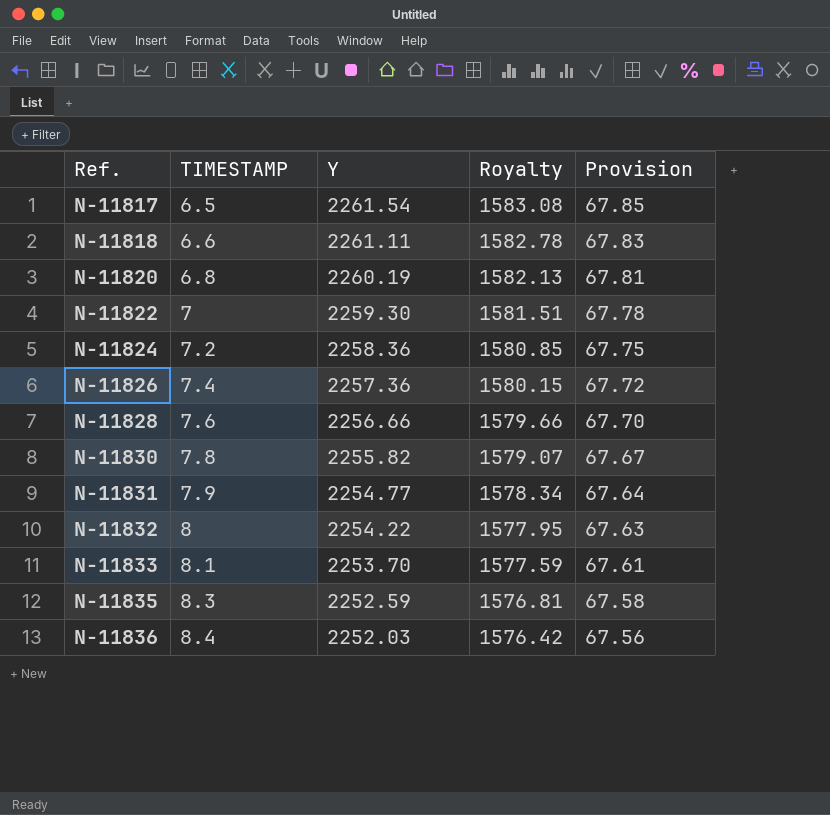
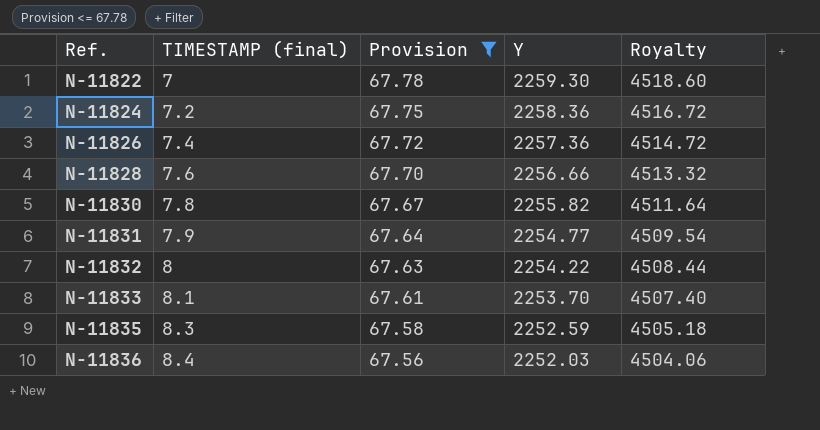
filter: none -> Provision <= 67.78
column name: TIMESTAMP -> TIMESTAMP (final)
column Provision | position: 5 -> 3
column Royalty | formula: [Y] * 0.7 -> [Y] * 2

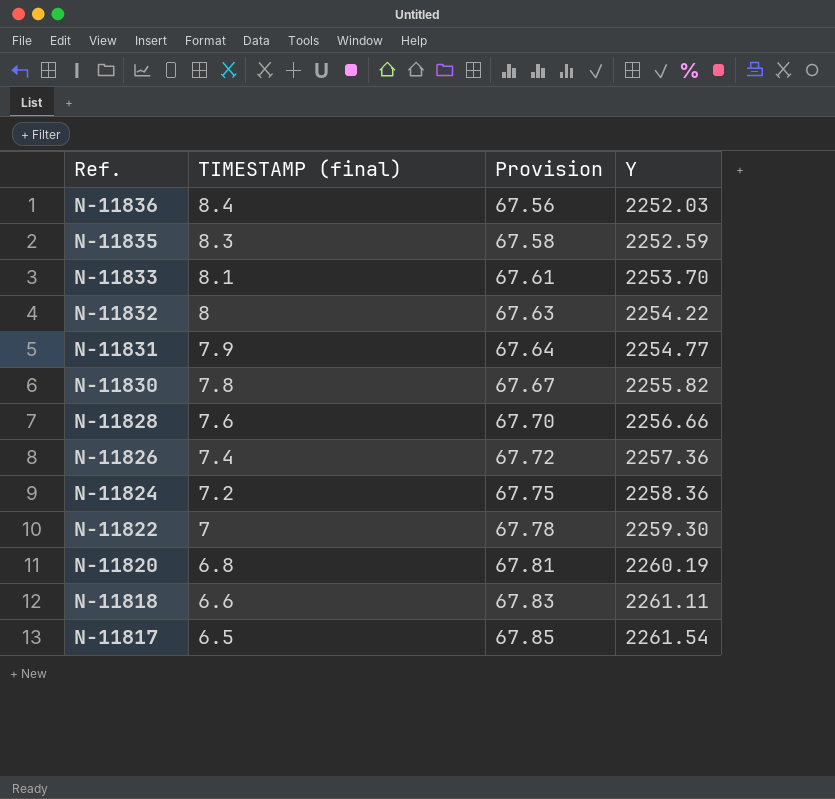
filter: Provision <= 67.78 -> none
row order: Ref. ascending -> Ref. descending
column Royalty | formula: [Y] * 2 -> none

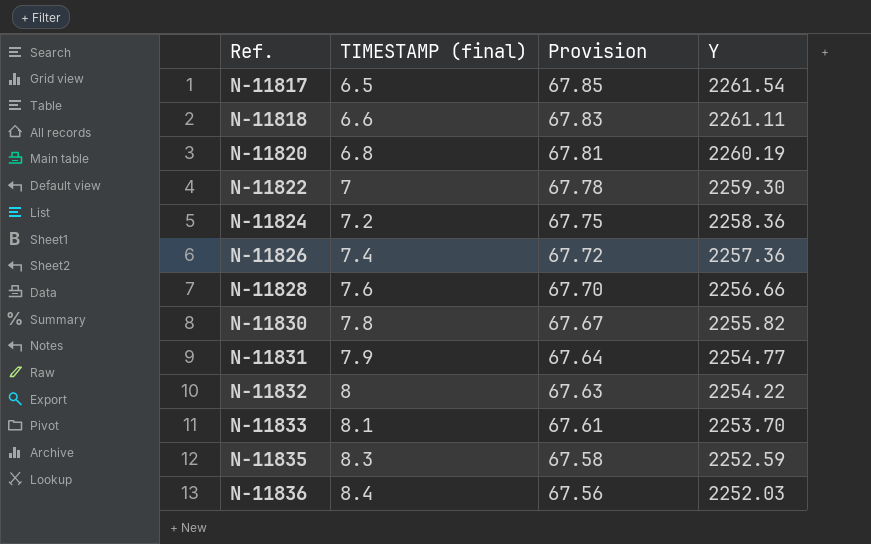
row order: Ref. descending -> Ref. ascending

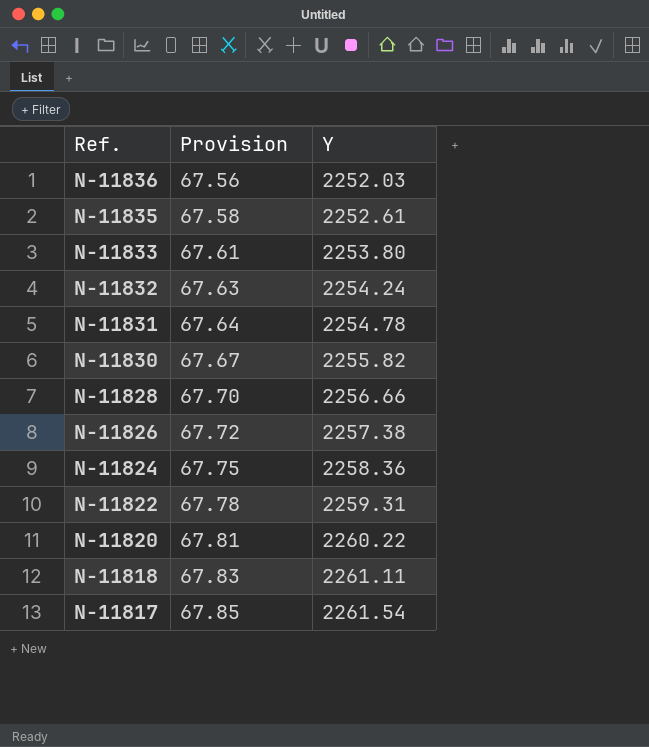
row order: Ref. ascending -> Ref. descending
column TIMESTAMP (final) | position: 2 -> none
N-11835 | Y: 2252.59 -> 2252.61
N-11833 | Y: 2253.70 -> 2253.80
N-11832 | Y: 2254.22 -> 2254.24
N-11831 | Y: 2254.77 -> 2254.78
N-11826 | Y: 2257.36 -> 2257.38
N-11822 | Y: 2259.30 -> 2259.31
N-11820 | Y: 2260.19 -> 2260.22

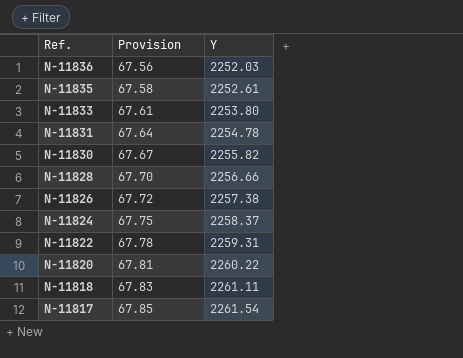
row N-11832: 67.63 | 2254.24 -> none
N-11824 | Y: 2258.36 -> 2258.37

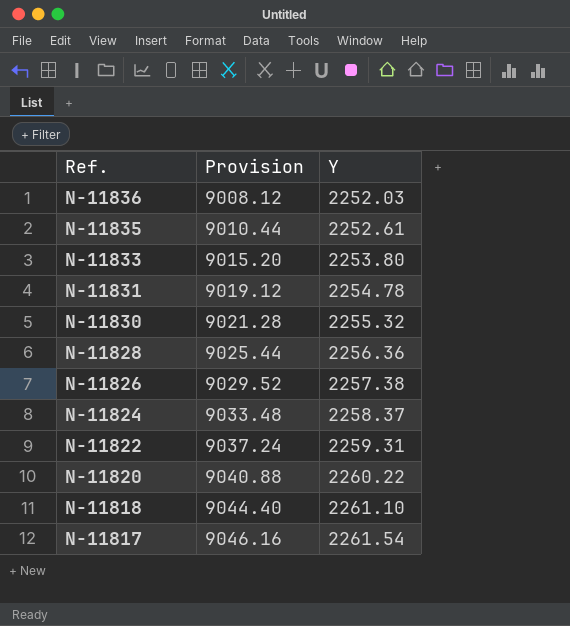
column Provision | formula: [Y] * 0.03 -> [Y] * 4
N-11830 | Y: 2255.82 -> 2255.32
N-11828 | Y: 2256.66 -> 2256.36
N-11818 | Y: 2261.11 -> 2261.10

